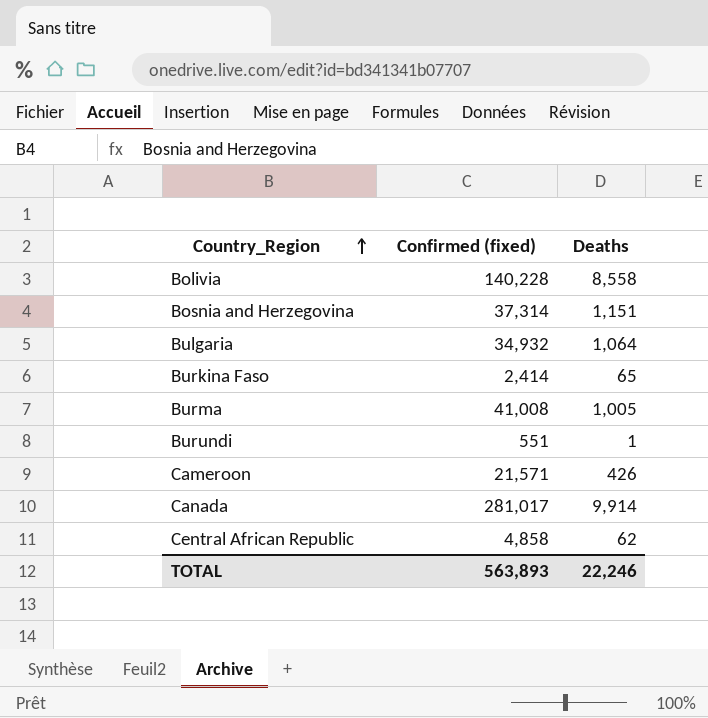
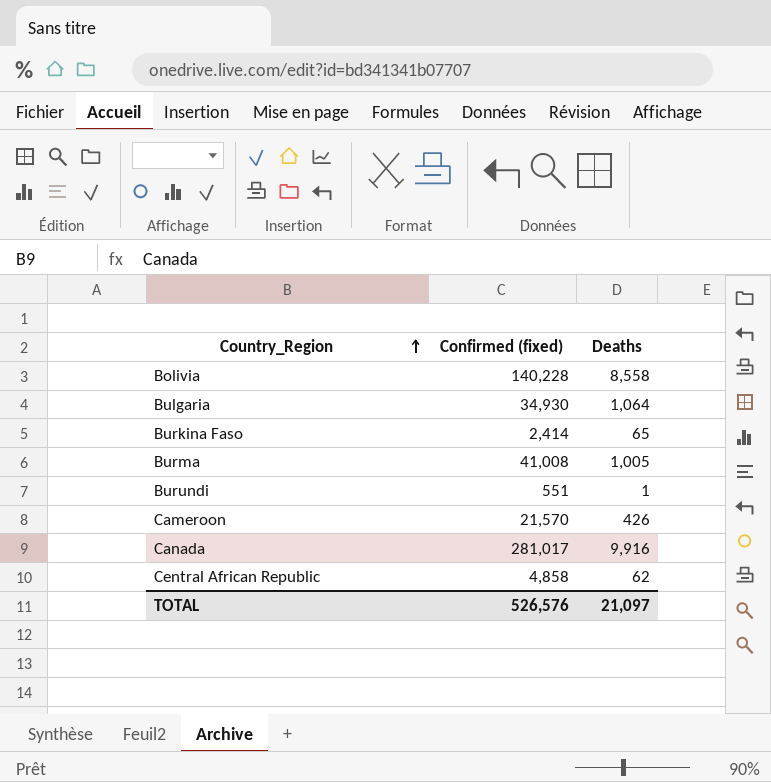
row Bosnia and Herzegovina: 37,314 | 1,151 -> none
Bulgaria | Confirmed (fixed): 34,932 -> 34,930
Cameroon | Confirmed (fixed): 21,571 -> 21,570
Canada | Deaths: 9,914 -> 9,916
TOTAL | Confirmed (fixed): 563,893 -> 526,576
TOTAL | Deaths: 22,246 -> 21,097

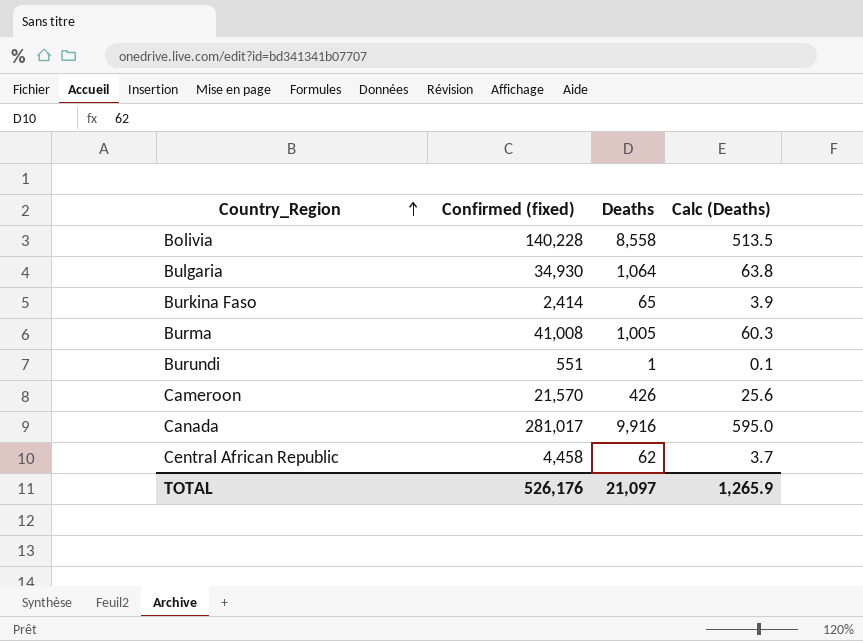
column Calc (Deaths) | formula: none -> [Deaths] * 0.06
Central African Republic | Confirmed (fixed): 4,858 -> 4,458
TOTAL | Confirmed (fixed): 526,576 -> 526,176

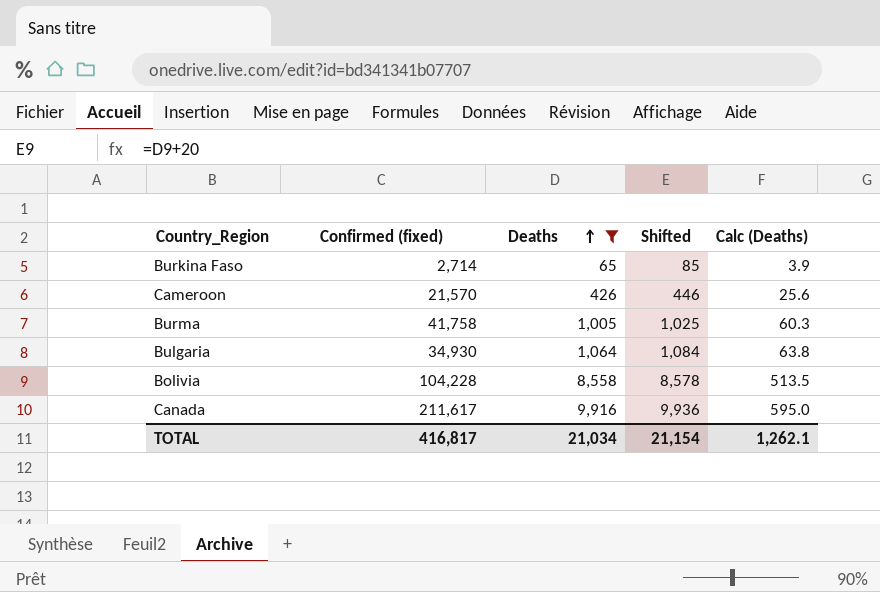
filter: none -> Deaths >= 65
row order: Country_Region ascending -> Deaths ascending
column Shifted | formula: none -> [Deaths] + 20
Burkina Faso | Confirmed (fixed): 2,414 -> 2,714
Burma | Confirmed (fixed): 41,008 -> 41,758
Bolivia | Confirmed (fixed): 140,228 -> 104,228
Canada | Confirmed (fixed): 281,017 -> 211,617
TOTAL | Confirmed (fixed): 526,176 -> 416,817
TOTAL | Deaths: 21,097 -> 21,034
TOTAL | Calc (Deaths): 1,265.9 -> 1,262.1

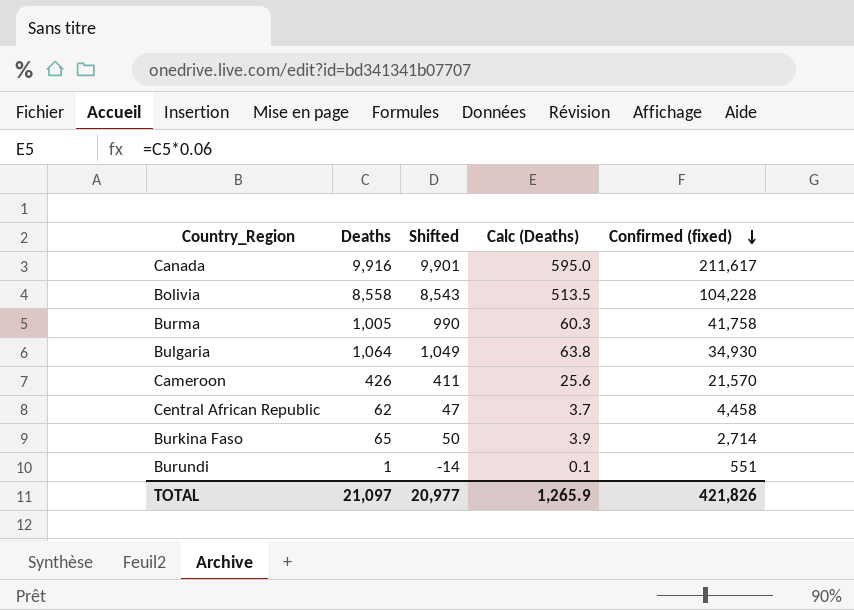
filter: Deaths >= 65 -> none
row order: Deaths ascending -> Confirmed (fixed) descending
column Shifted | formula: [Deaths] + 20 -> [Deaths] - 15
column Confirmed (fixed) | position: 2 -> 5
TOTAL | Deaths: 21,034 -> 21,097
TOTAL | Shifted: 21,154 -> 20,977
TOTAL | Calc (Deaths): 1,262.1 -> 1,265.9
TOTAL | Confirmed (fixed): 416,817 -> 421,826

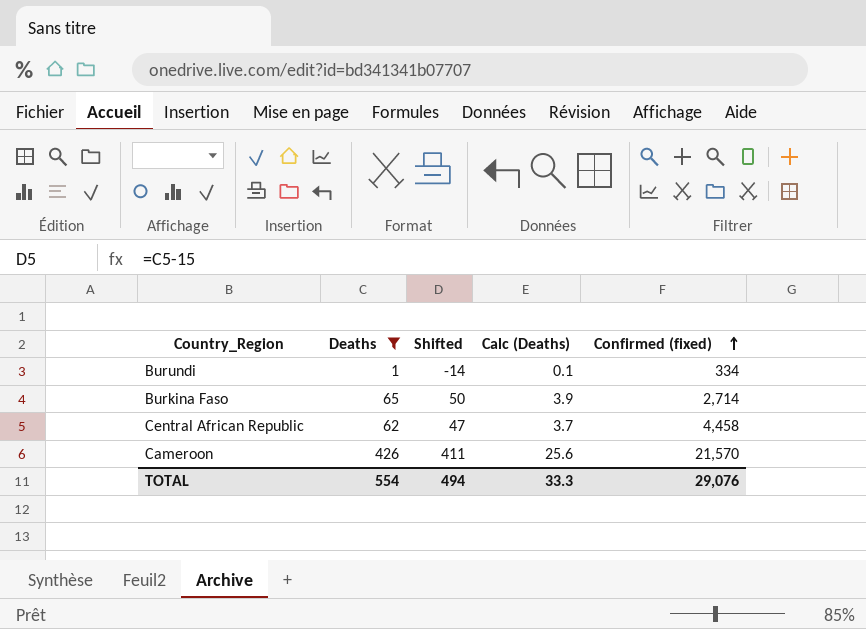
filter: none -> Deaths <= 426
row order: Confirmed (fixed) descending -> Confirmed (fixed) ascending
Burundi | Confirmed (fixed): 551 -> 334
TOTAL | Deaths: 21,097 -> 554
TOTAL | Shifted: 20,977 -> 494
TOTAL | Calc (Deaths): 1,265.9 -> 33.3
TOTAL | Confirmed (fixed): 421,826 -> 29,076

